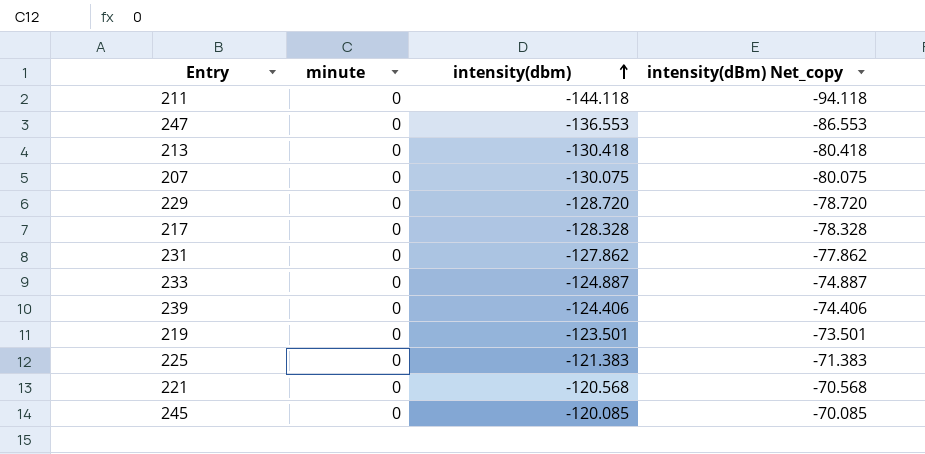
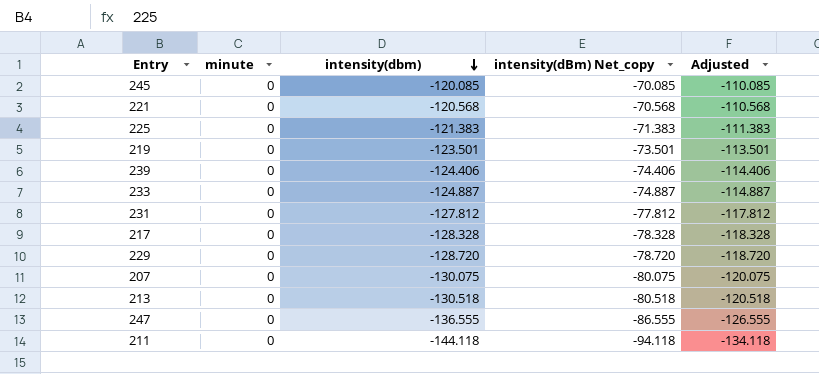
row order: intensity(dbm) ascending -> intensity(dbm) descending
column Adjusted | formula: none -> [intensity(dbm)] + 10
231 | intensity(dbm): -127.862 -> -127.812
231 | intensity(dBm) Net_copy: -77.862 -> -77.812
213 | intensity(dbm): -130.418 -> -130.518
213 | intensity(dBm) Net_copy: -80.418 -> -80.518
247 | intensity(dbm): -136.553 -> -136.555
247 | intensity(dBm) Net_copy: -86.553 -> -86.555

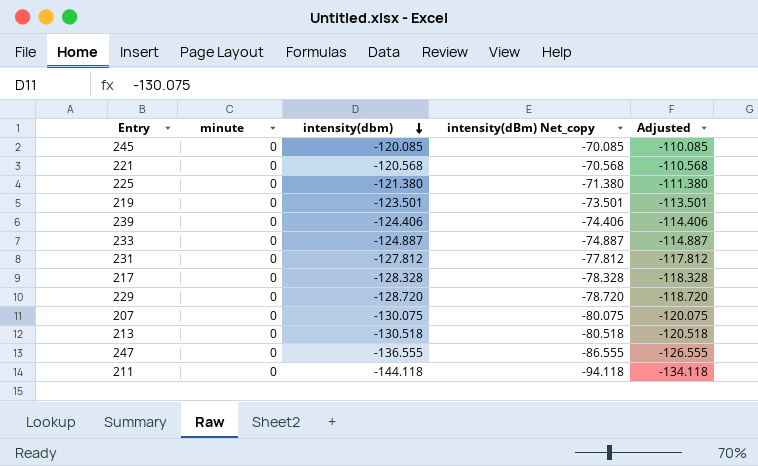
225 | intensity(dbm): -121.383 -> -121.380
225 | intensity(dBm) Net_copy: -71.383 -> -71.380
225 | Adjusted: -111.383 -> -111.380

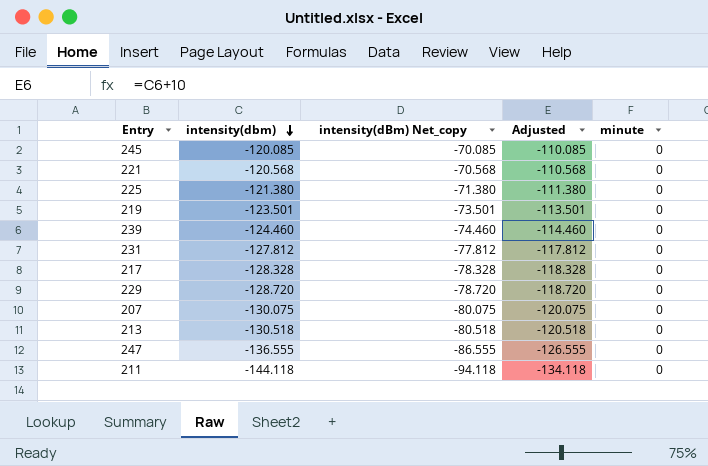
column minute | position: 2 -> 5
row 233: 0 | -124.887 | -74.887 | -114.887 -> none
239 | intensity(dbm): -124.406 -> -124.460
239 | intensity(dBm) Net_copy: -74.406 -> -74.460
239 | Adjusted: -114.406 -> -114.460

